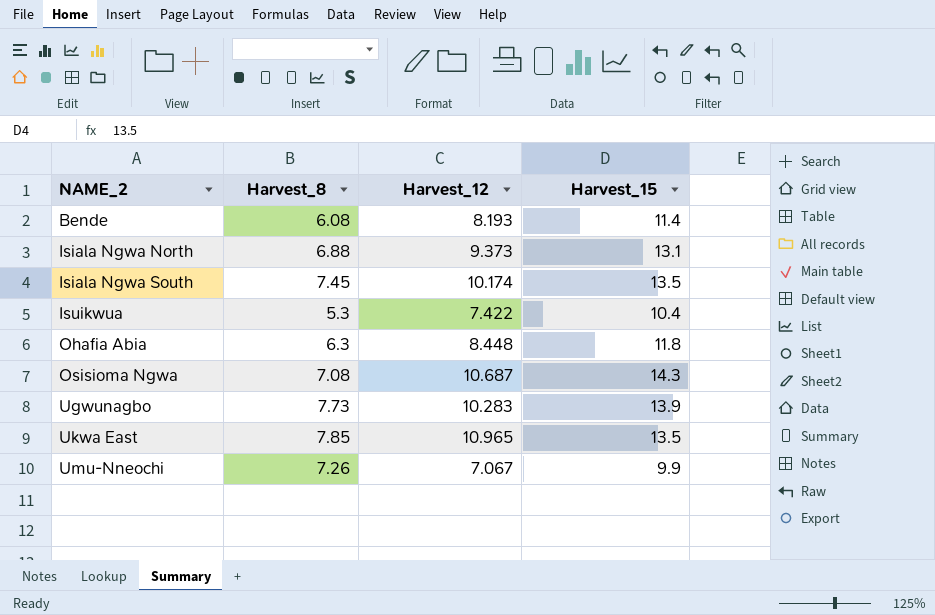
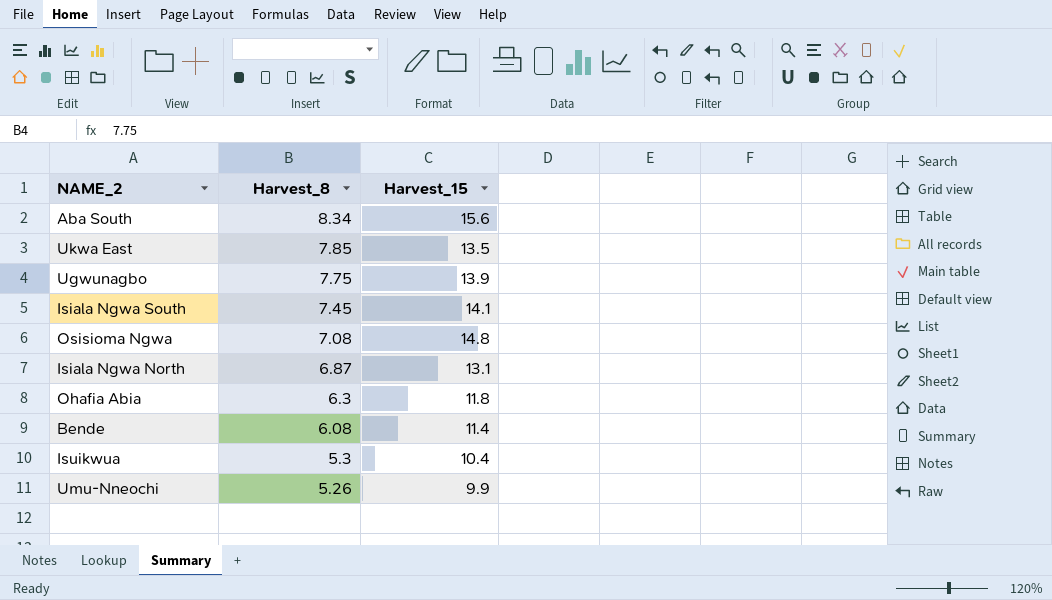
row order: NAME_2 ascending -> Harvest_8 descending
column Harvest_12 | position: 3 -> none
row Aba South: none -> 8.34 | 15.6
Ugwunagbo | Harvest_8: 7.73 -> 7.75
Isiala Ngwa South | Harvest_15: 13.5 -> 14.1
Osisioma Ngwa | Harvest_15: 14.3 -> 14.8
Isiala Ngwa North | Harvest_8: 6.88 -> 6.87
Umu-Nneochi | Harvest_8: 7.26 -> 5.26

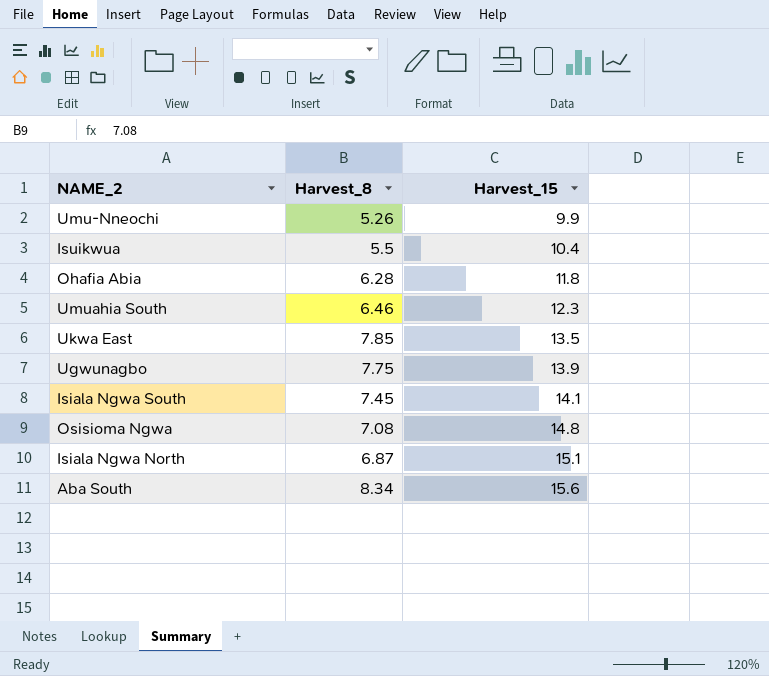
row order: Harvest_8 descending -> Harvest_15 ascending
row Bende: 6.08 | 11.4 -> none
Isuikwua | Harvest_8: 5.3 -> 5.5
Ohafia Abia | Harvest_8: 6.3 -> 6.28
row Umuahia South: none -> 6.46 | 12.3
Isiala Ngwa North | Harvest_15: 13.1 -> 15.1

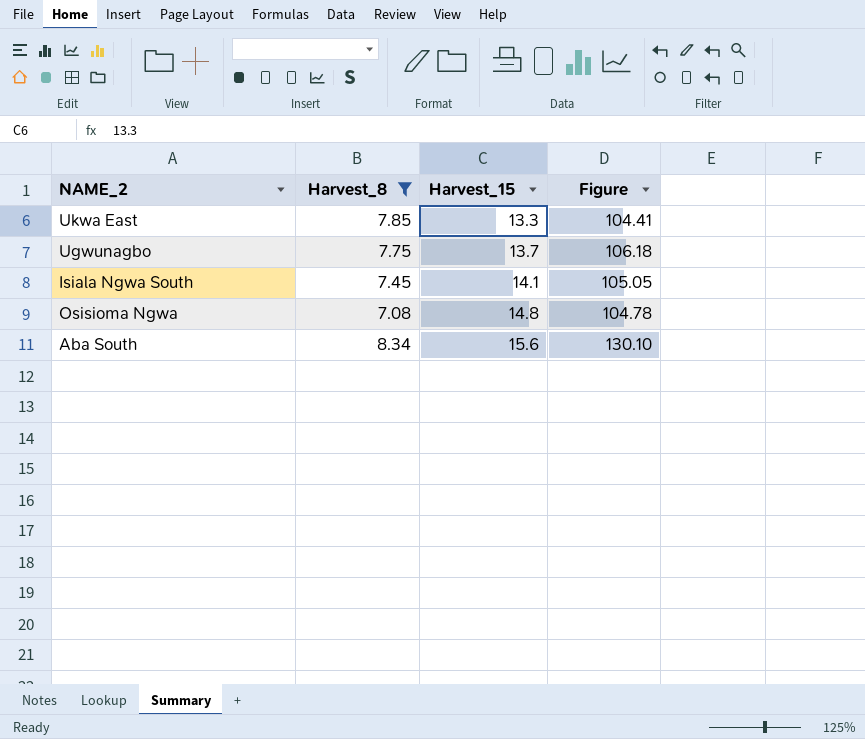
filter: none -> Harvest_8 >= 7.08
column Figure | formula: none -> [Harvest_8] * [Harvest_15]
Ukwa East | Harvest_15: 13.5 -> 13.3
Ugwunagbo | Harvest_15: 13.9 -> 13.7

